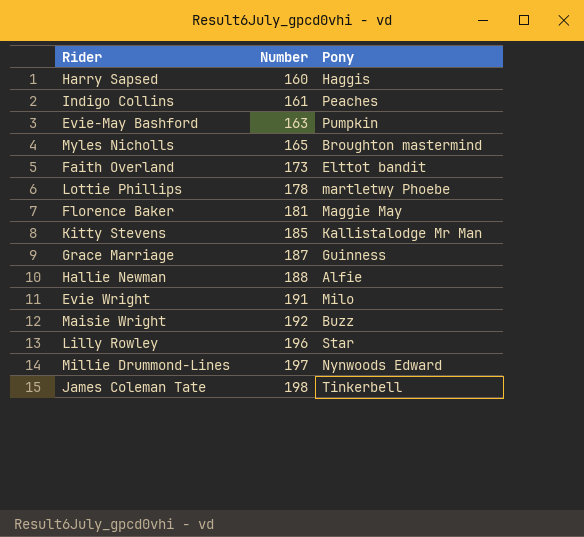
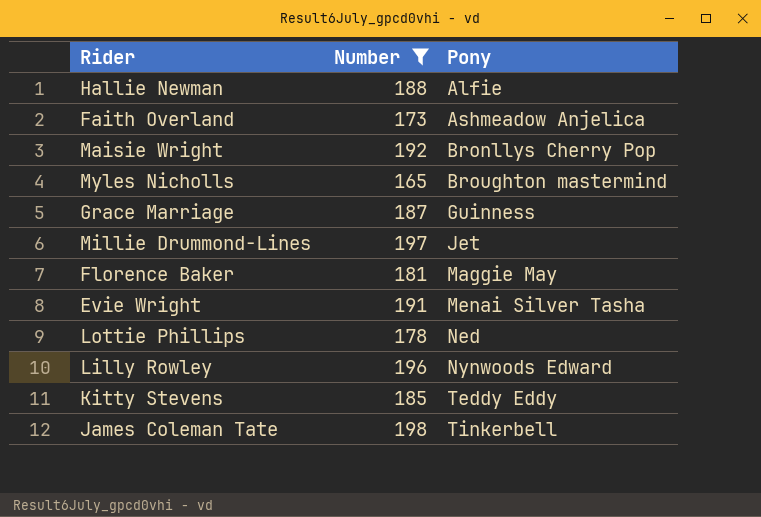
filter: none -> Number >= 165
row order: Number ascending -> Pony ascending
Faith Overland | Pony: Elttot bandit -> Ashmeadow Anjelica
Maisie Wright | Pony: Buzz -> Bronllys Cherry Pop
Millie Drummond-Lines | Pony: Nynwoods Edward -> Jet
Evie Wright | Pony: Milo -> Menai Silver Tasha
Lottie Phillips | Pony: martletwy Phoebe -> Ned
Lilly Rowley | Pony: Star -> Nynwoods Edward
Kitty Stevens | Pony: Kallistalodge Mr Man -> Teddy Eddy

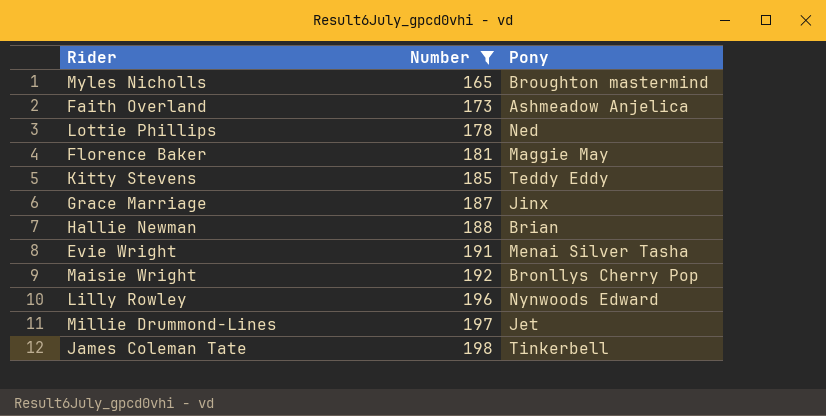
row order: Pony ascending -> Number ascending
Grace Marriage | Pony: Guinness -> Jinx
Hallie Newman | Pony: Alfie -> Brian

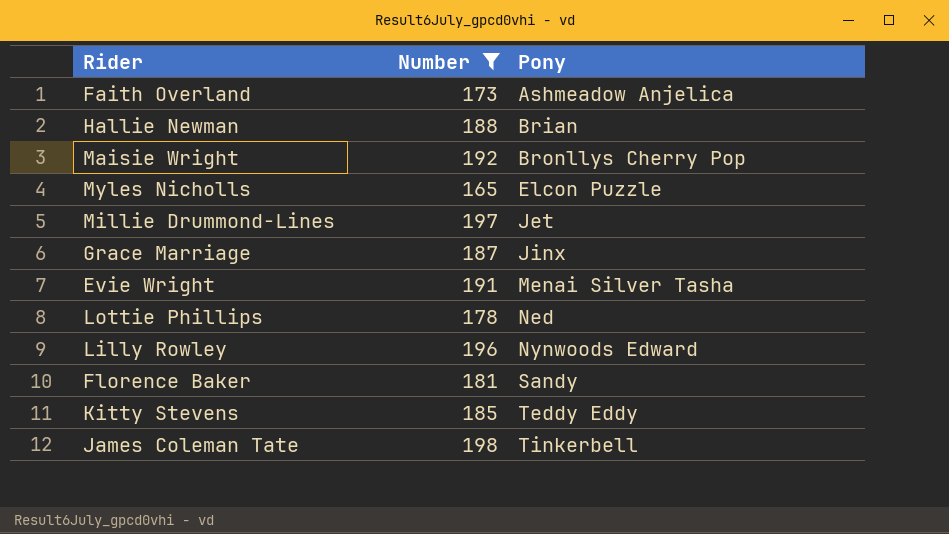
row order: Number ascending -> Pony ascending
Myles Nicholls | Pony: Broughton mastermind -> Elcon Puzzle
Florence Baker | Pony: Maggie May -> Sandy

